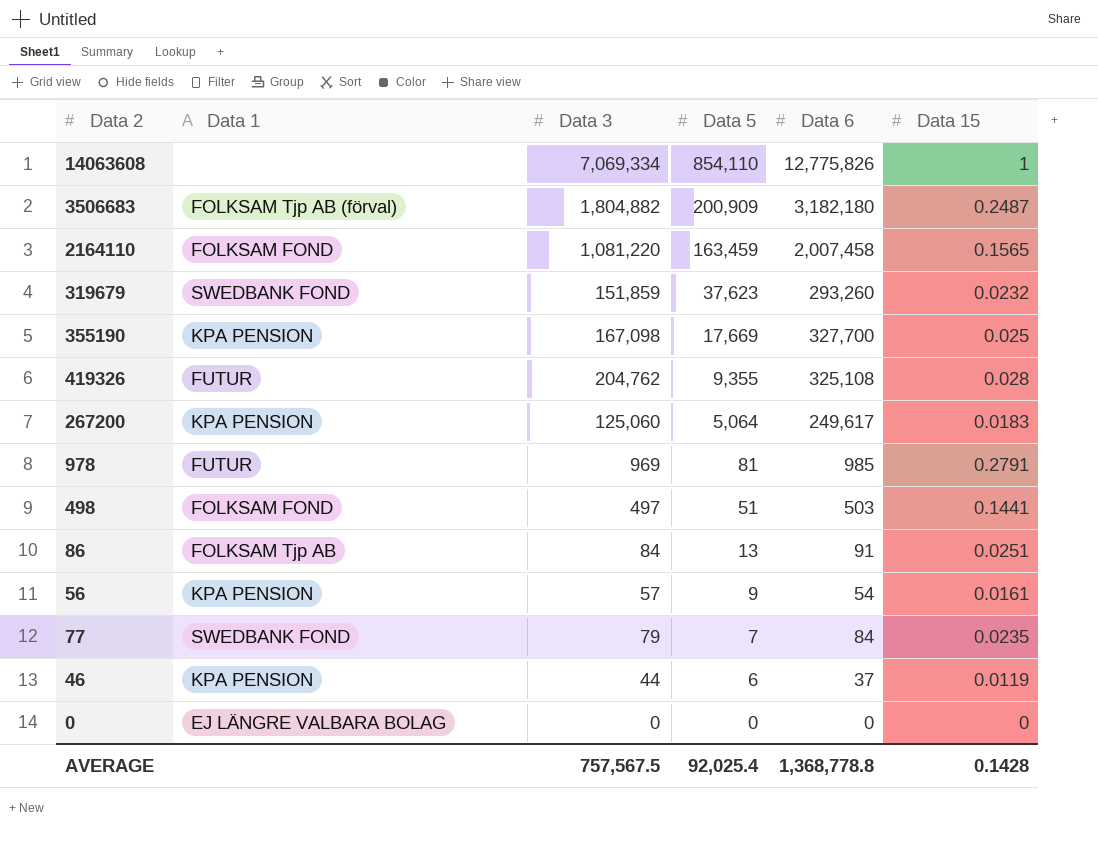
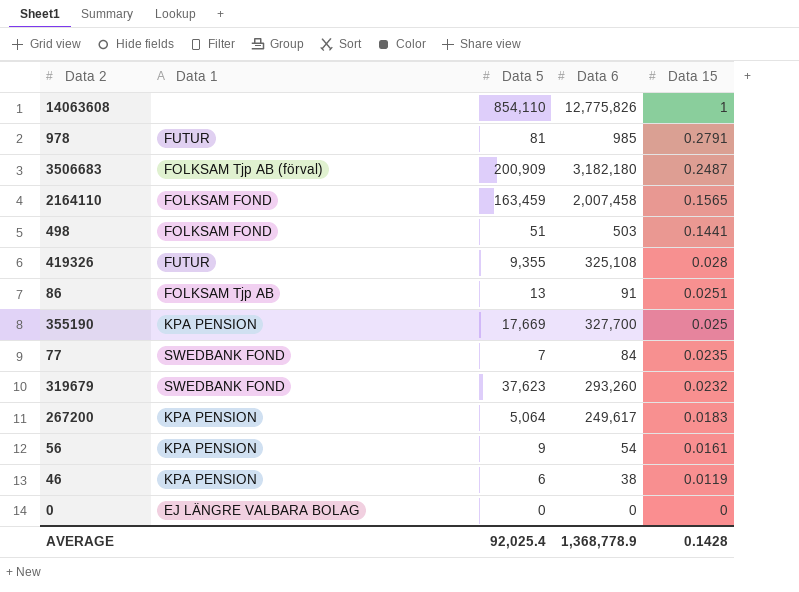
row order: Data 5 descending -> Data 15 descending
column Data 3 | position: 3 -> none
46 | Data 6: 37 -> 38
AVERAGE | Data 6: 1,368,778.8 -> 1,368,778.9

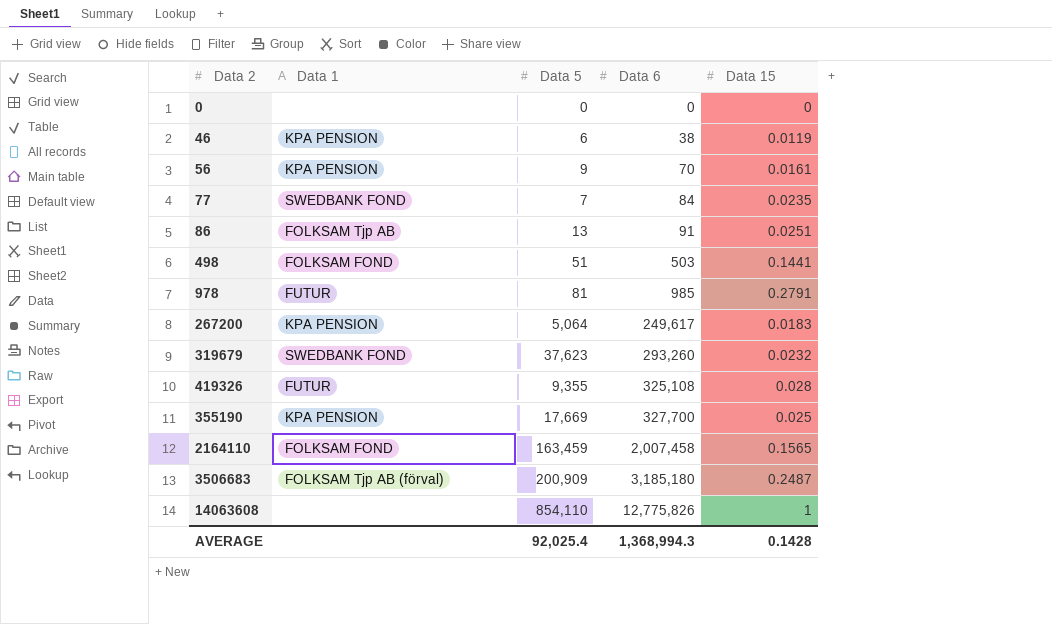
row order: Data 15 descending -> Data 6 ascending
0 | Data 1: EJ LÄNGRE VALBARA BOLAG -> none
56 | Data 6: 54 -> 70
3506683 | Data 6: 3,182,180 -> 3,185,180
AVERAGE | Data 6: 1,368,778.9 -> 1,368,994.3

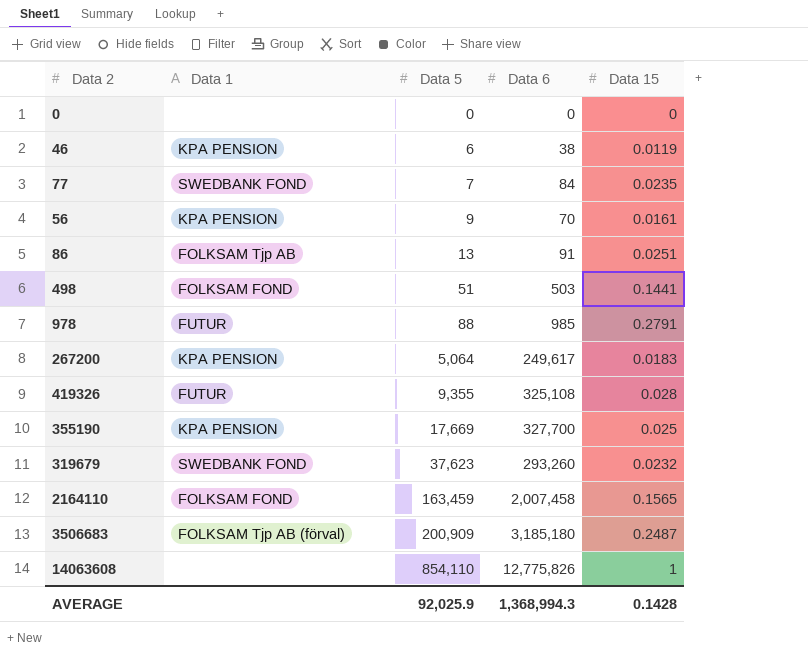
row order: Data 6 ascending -> Data 5 ascending
978 | Data 5: 81 -> 88
AVERAGE | Data 5: 92,025.4 -> 92,025.9

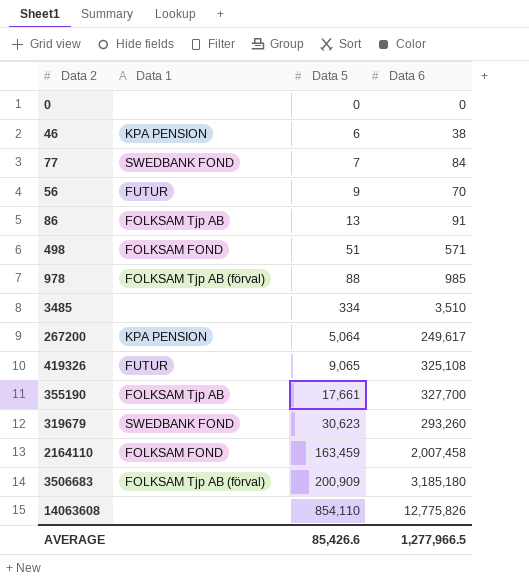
column Data 15 | position: 5 -> none
56 | Data 1: KPA PENSION -> FUTUR
498 | Data 6: 503 -> 571
978 | Data 1: FUTUR -> FOLKSAM Tjp AB (förval)
row 3485: none -> none | 334 | 3,510
419326 | Data 5: 9,355 -> 9,065
355190 | Data 1: KPA PENSION -> FOLKSAM Tjp AB
355190 | Data 5: 17,669 -> 17,661
319679 | Data 5: 37,623 -> 30,623
AVERAGE | Data 5: 92,025.9 -> 85,426.6
AVERAGE | Data 6: 1,368,994.3 -> 1,277,966.5

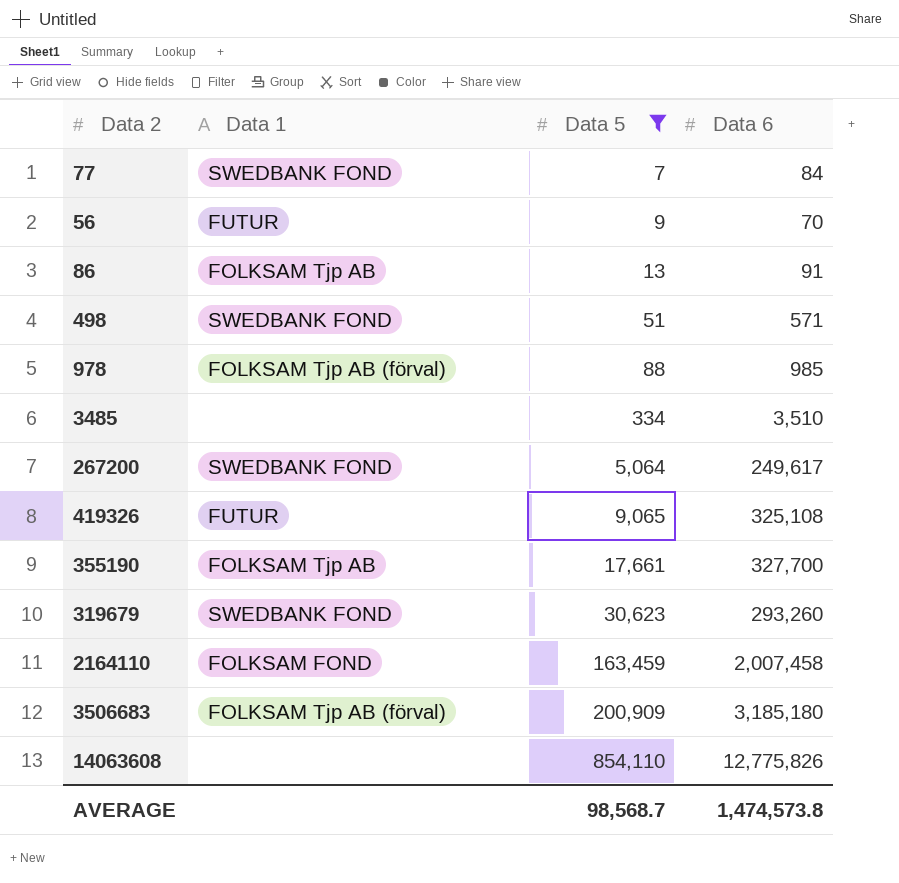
filter: none -> Data 5 >= 7
498 | Data 1: FOLKSAM FOND -> SWEDBANK FOND
267200 | Data 1: KPA PENSION -> SWEDBANK FOND
AVERAGE | Data 5: 85,426.6 -> 98,568.7
AVERAGE | Data 6: 1,277,966.5 -> 1,474,573.8

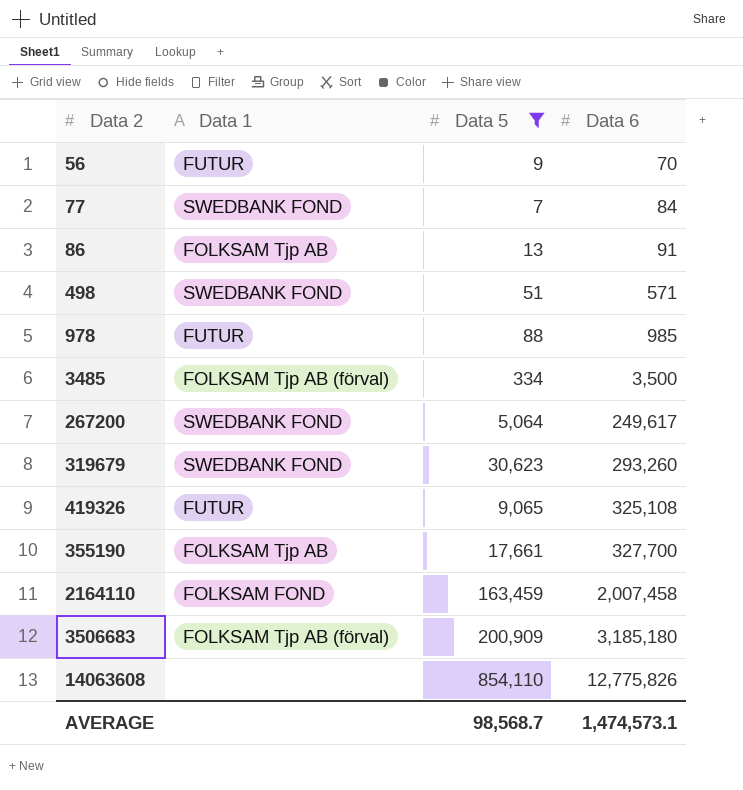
row order: Data 5 ascending -> Data 6 ascending
978 | Data 1: FOLKSAM Tjp AB (förval) -> FUTUR
3485 | Data 1: none -> FOLKSAM Tjp AB (förval)
3485 | Data 6: 3,510 -> 3,500
AVERAGE | Data 6: 1,474,573.8 -> 1,474,573.1

